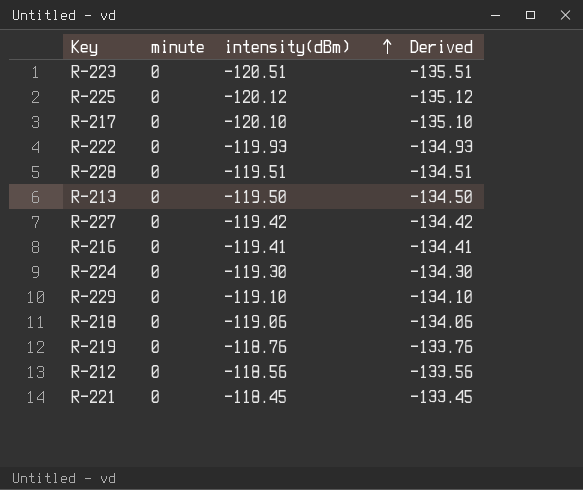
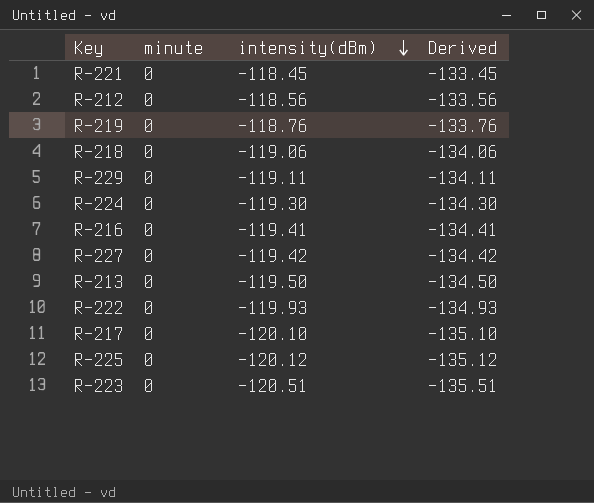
row order: intensity(dBm) ascending -> intensity(dBm) descending
row R-228: 0 | -119.51 | -134.51 -> none
R-229 | intensity(dBm): -119.10 -> -119.11
R-229 | Derived: -134.10 -> -134.11

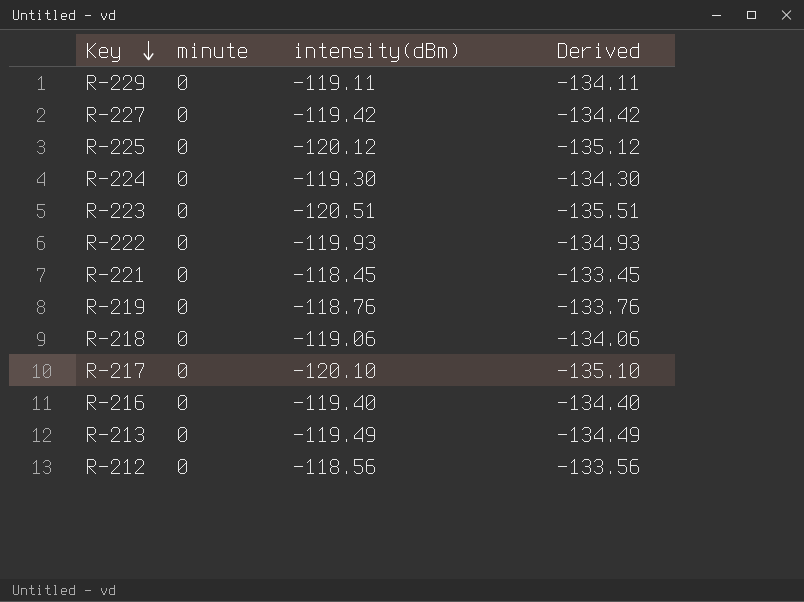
row order: intensity(dBm) descending -> Key descending
R-216 | intensity(dBm): -119.41 -> -119.40
R-216 | Derived: -134.41 -> -134.40
R-213 | intensity(dBm): -119.50 -> -119.49
R-213 | Derived: -134.50 -> -134.49

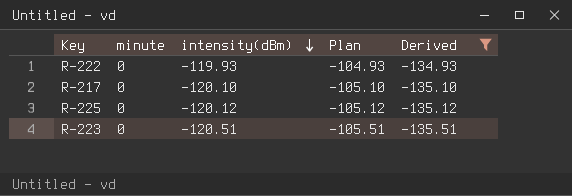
filter: none -> Derived <= -134.93
row order: Key descending -> intensity(dBm) descending
column Plan | formula: none -> [intensity(dBm)] + 15

